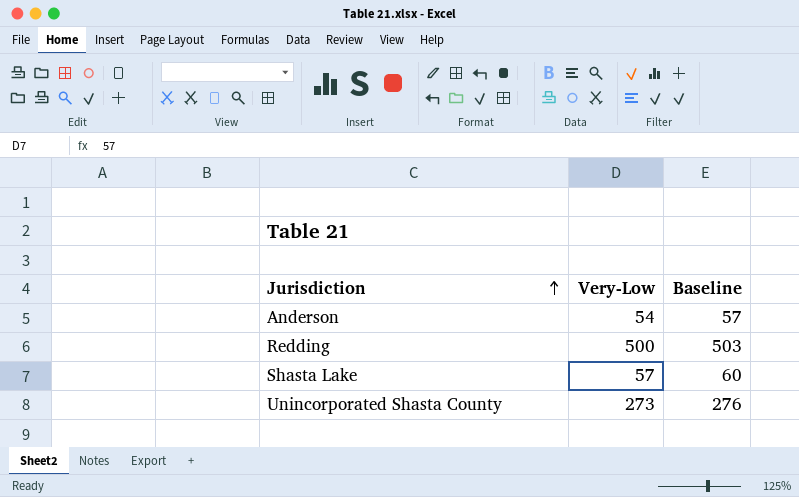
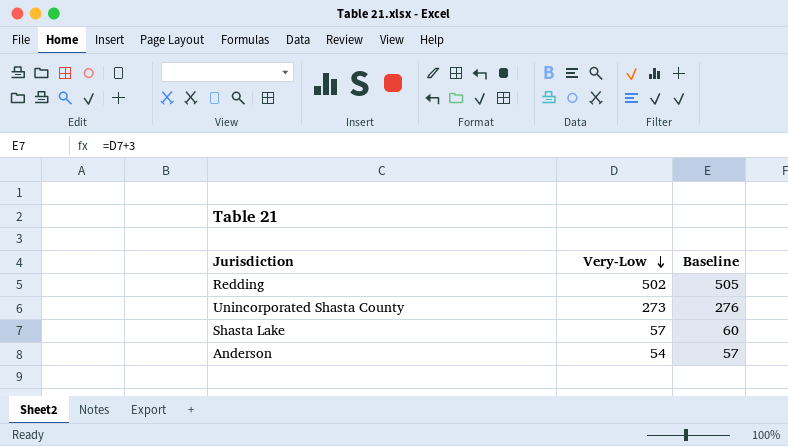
row order: Jurisdiction ascending -> Very-Low descending
Redding | Very-Low: 500 -> 502
Redding | Baseline: 503 -> 505

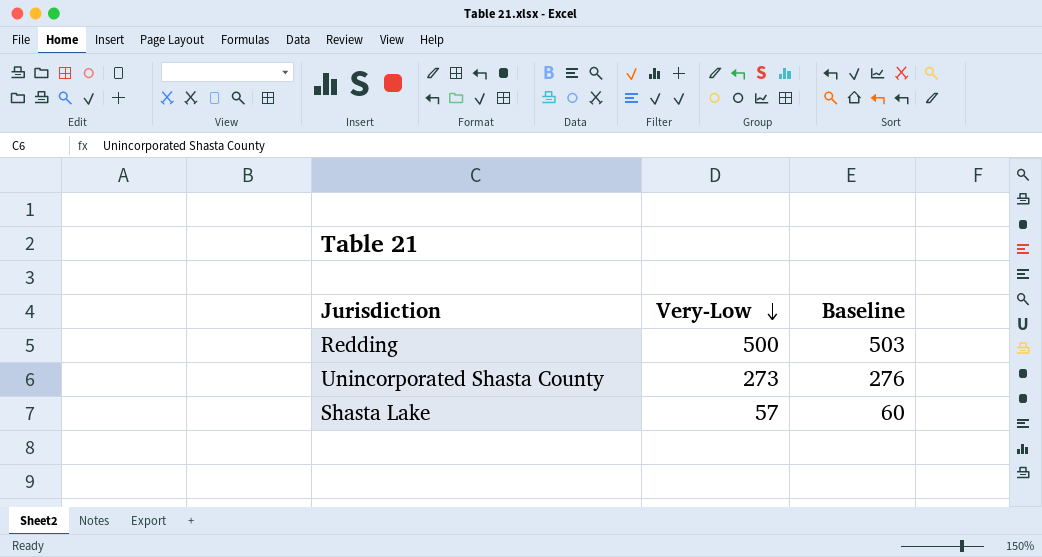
row Anderson: 54 | 57 -> none
Redding | Very-Low: 502 -> 500
Redding | Baseline: 505 -> 503

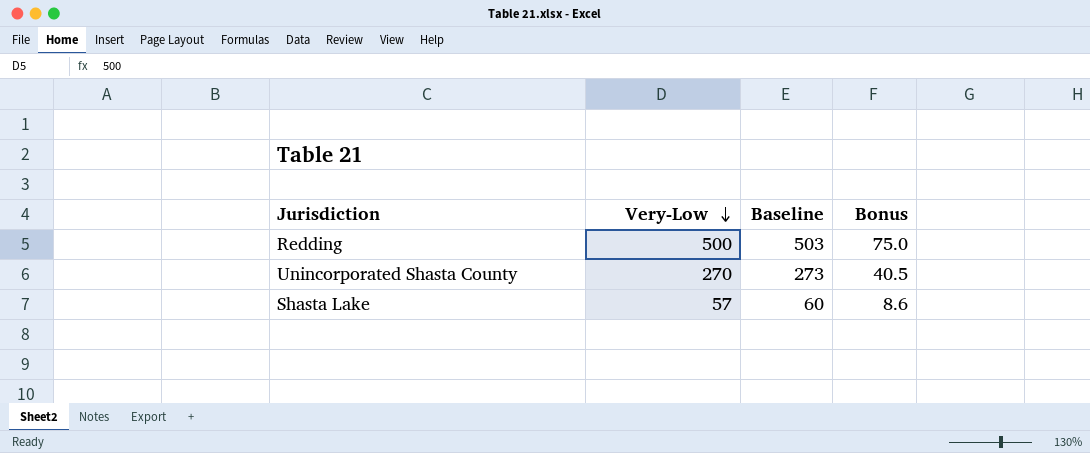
column Bonus | formula: none -> [Very-Low] * 0.15
Unincorporated Shasta County | Very-Low: 273 -> 270
Unincorporated Shasta County | Baseline: 276 -> 273

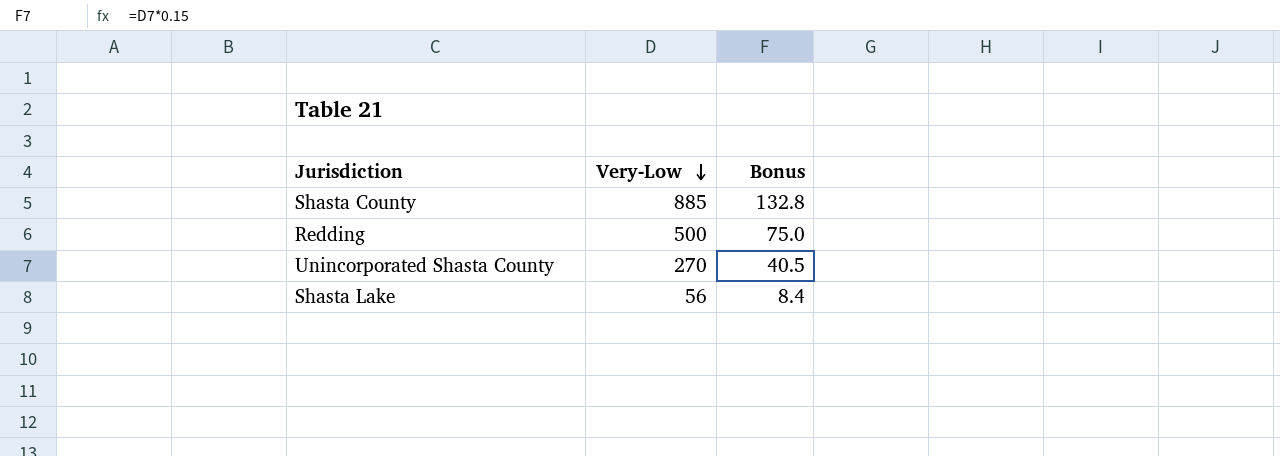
column Baseline | formula: [Very-Low] + 3 -> none
row Shasta County: none -> 885 | 132.8
Shasta Lake | Very-Low: 57 -> 56
Shasta Lake | Bonus: 8.6 -> 8.4

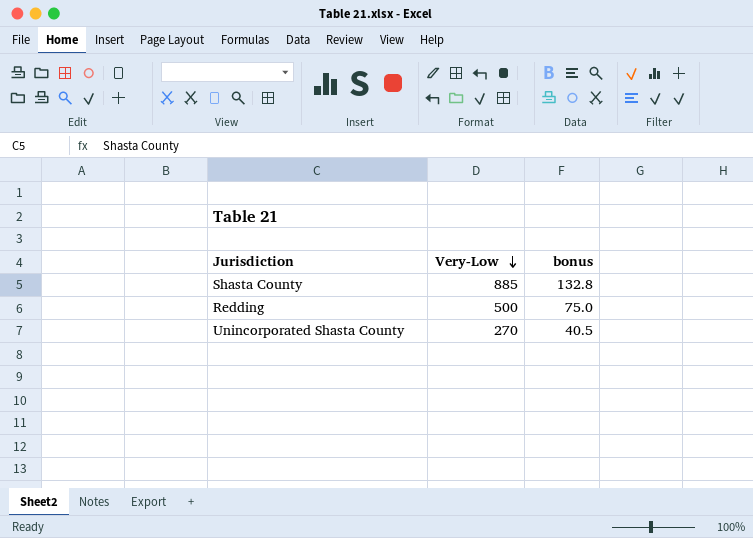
column name: Bonus -> bonus
row Shasta Lake: 56 | 8.4 -> none

